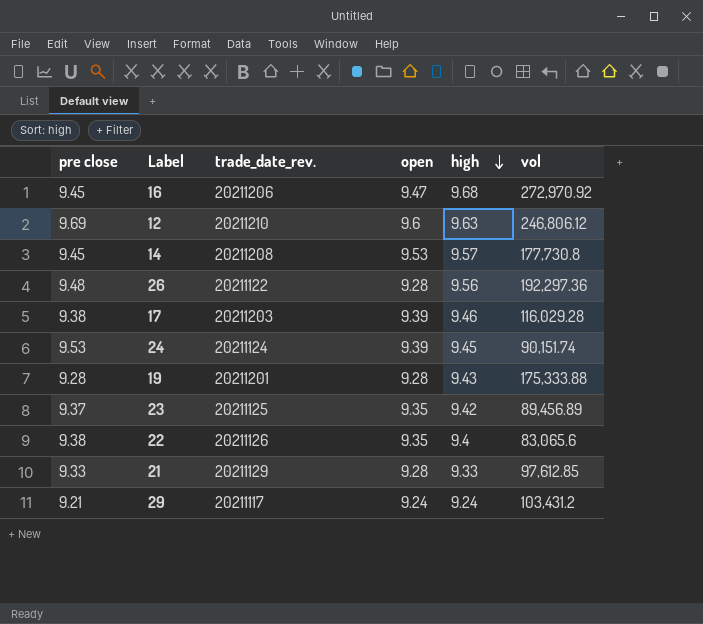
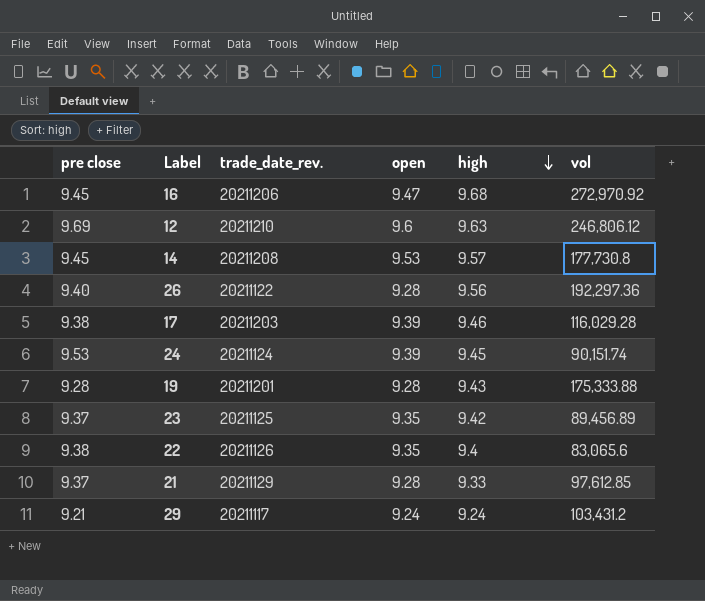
26 | pre close: 9.48 -> 9.40
21 | pre close: 9.33 -> 9.37

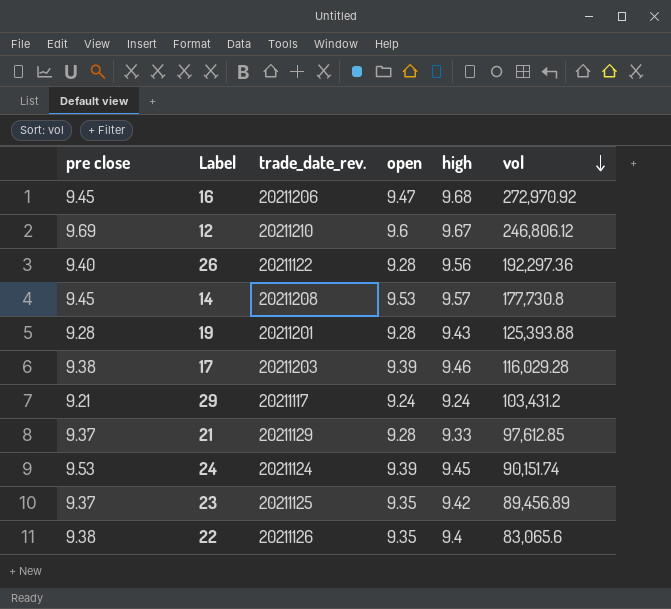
row order: high descending -> vol descending
12 | high: 9.63 -> 9.67
19 | vol: 175,333.88 -> 125,393.88

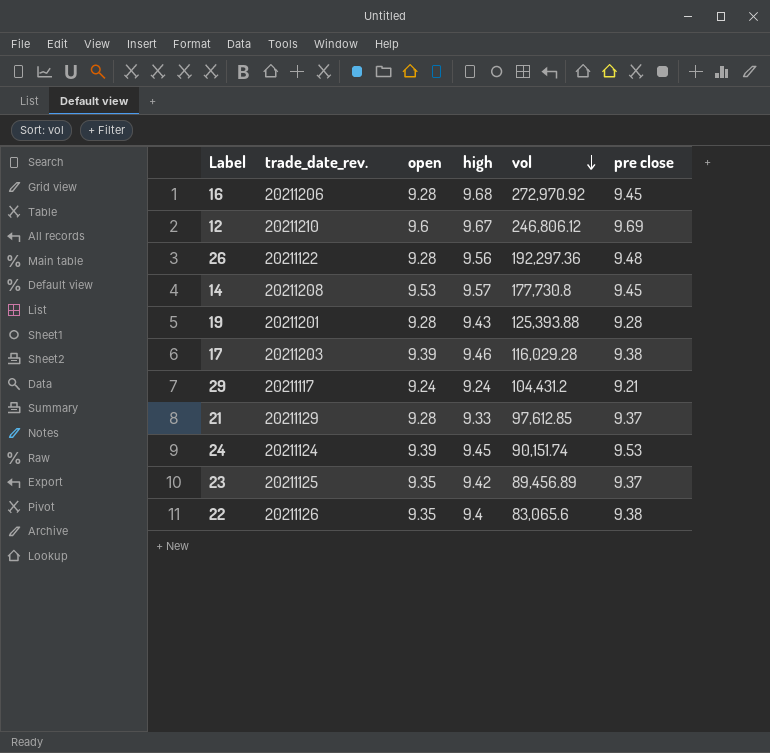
column pre close | position: 1 -> 6
16 | open: 9.47 -> 9.28
26 | pre close: 9.40 -> 9.48
29 | vol: 103,431.2 -> 104,431.2

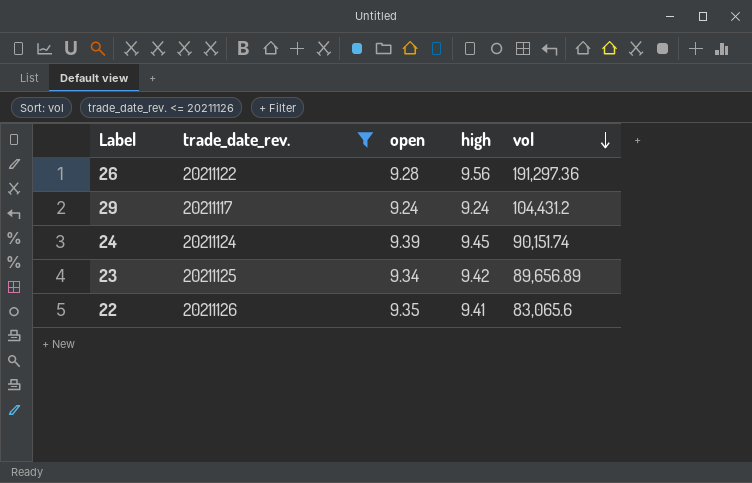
filter: none -> trade_date_rev. <= 20211126
column pre close | position: 6 -> none
26 | vol: 192,297.36 -> 191,297.36
23 | open: 9.35 -> 9.34
23 | vol: 89,456.89 -> 89,656.89
22 | high: 9.4 -> 9.41

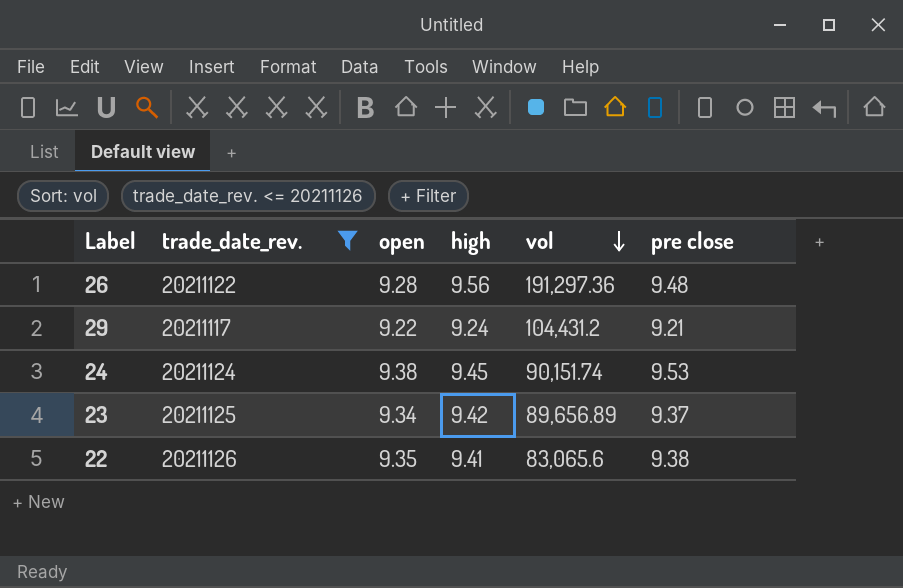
column pre close | position: none -> 6
29 | open: 9.24 -> 9.22
24 | open: 9.39 -> 9.38

